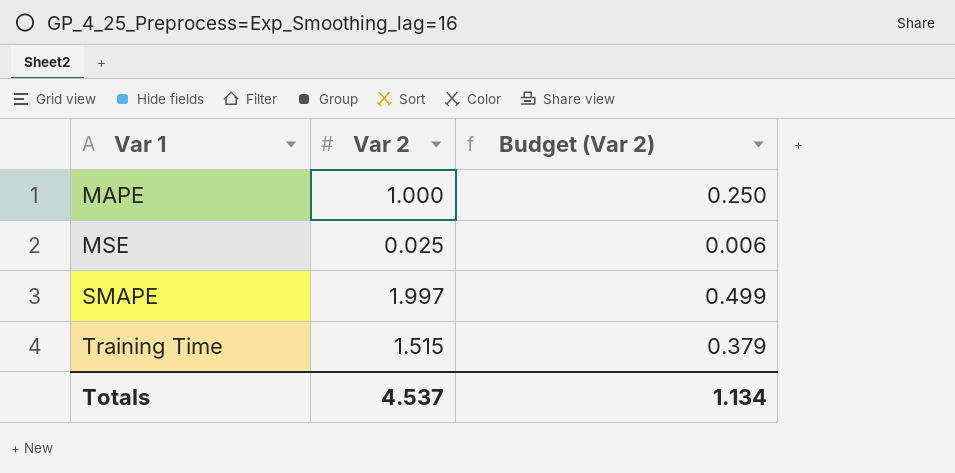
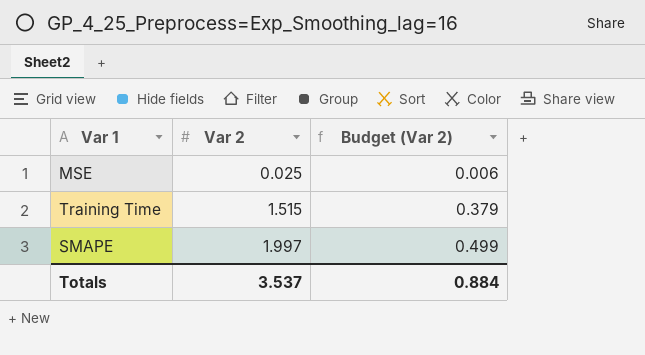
row order: Var 1 ascending -> Var 2 ascending
row MAPE: 1.000 | 0.250 -> none
Totals | Var 2: 4.537 -> 3.537
Totals | Budget (Var 2): 1.134 -> 0.884

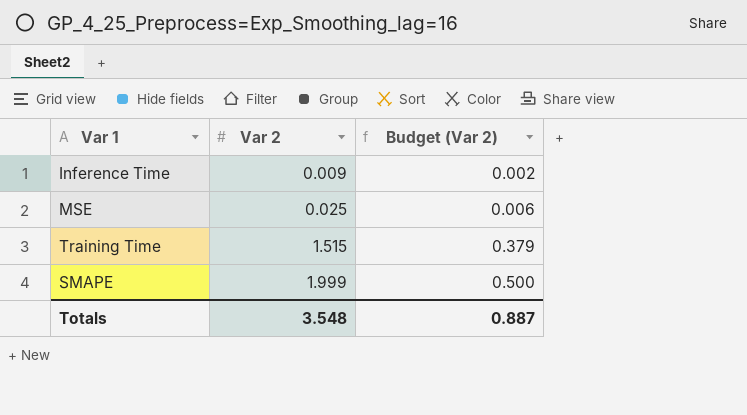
row Inference Time: none -> 0.009 | 0.002
SMAPE | Var 2: 1.997 -> 1.999
SMAPE | Budget (Var 2): 0.499 -> 0.500
Totals | Var 2: 3.537 -> 3.548
Totals | Budget (Var 2): 0.884 -> 0.887

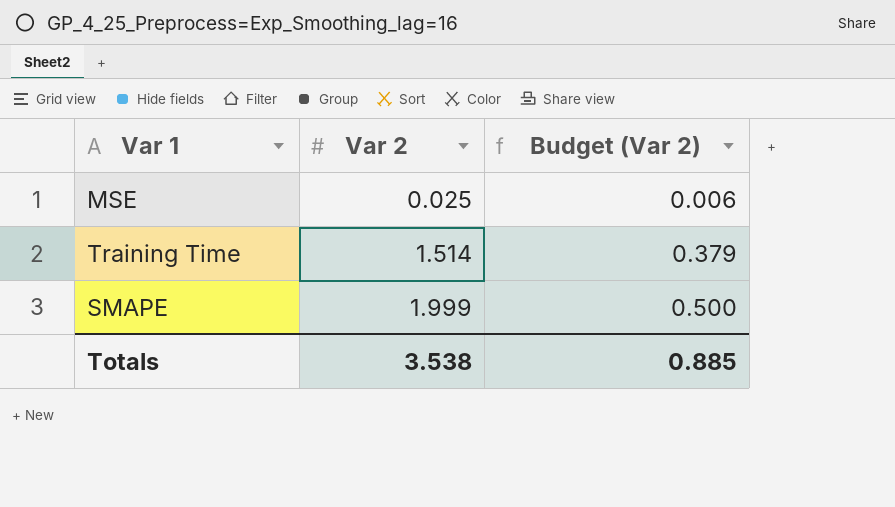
row Inference Time: 0.009 | 0.002 -> none
Training Time | Var 2: 1.515 -> 1.514
Totals | Var 2: 3.548 -> 3.538
Totals | Budget (Var 2): 0.887 -> 0.885

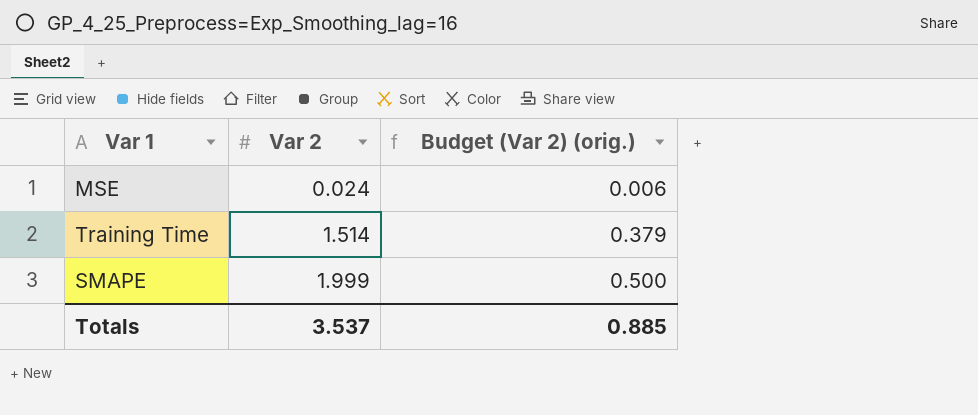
column name: Budget (Var 2) -> Budget (Var 2) (orig.)
MSE | Var 2: 0.025 -> 0.024
Totals | Var 2: 3.538 -> 3.537

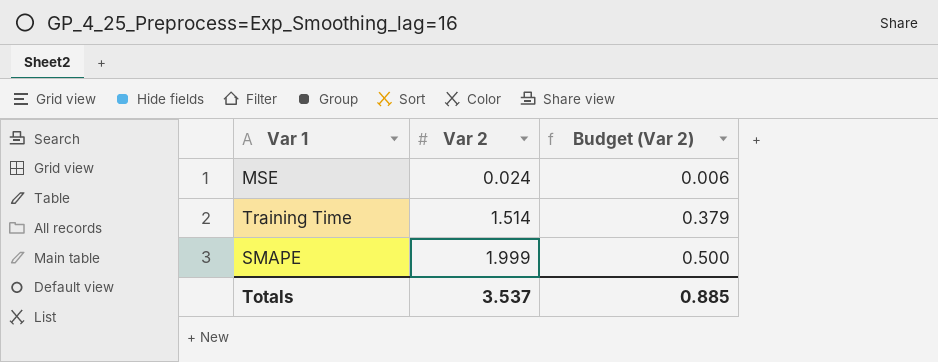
column name: Budget (Var 2) (orig.) -> Budget (Var 2)

